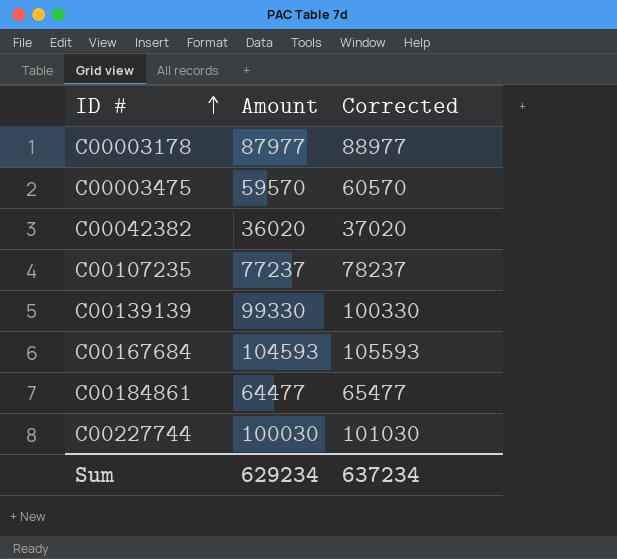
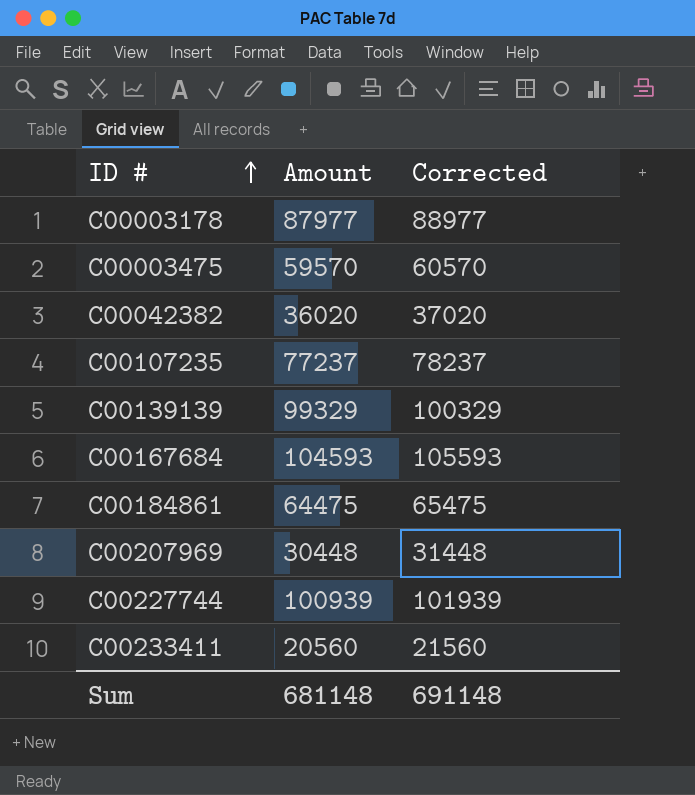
C00139139 | Amount: 99330 -> 99329
C00139139 | Corrected: 100330 -> 100329
C00184861 | Amount: 64477 -> 64475
C00184861 | Corrected: 65477 -> 65475
row C00207969: none -> 30448 | 31448
C00227744 | Amount: 100030 -> 100939
C00227744 | Corrected: 101030 -> 101939
row C00233411: none -> 20560 | 21560
Sum | Amount: 629234 -> 681148
Sum | Corrected: 637234 -> 691148

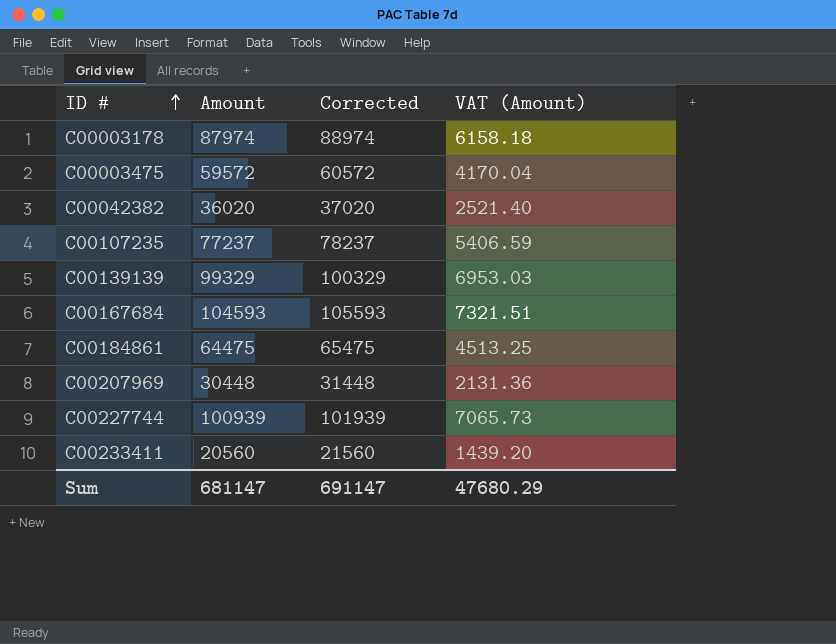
column VAT (Amount) | formula: none -> [Amount] * 0.07
C00003178 | Amount: 87977 -> 87974
C00003178 | Corrected: 88977 -> 88974
C00003475 | Amount: 59570 -> 59572
C00003475 | Corrected: 60570 -> 60572
Sum | Amount: 681148 -> 681147
Sum | Corrected: 691148 -> 691147

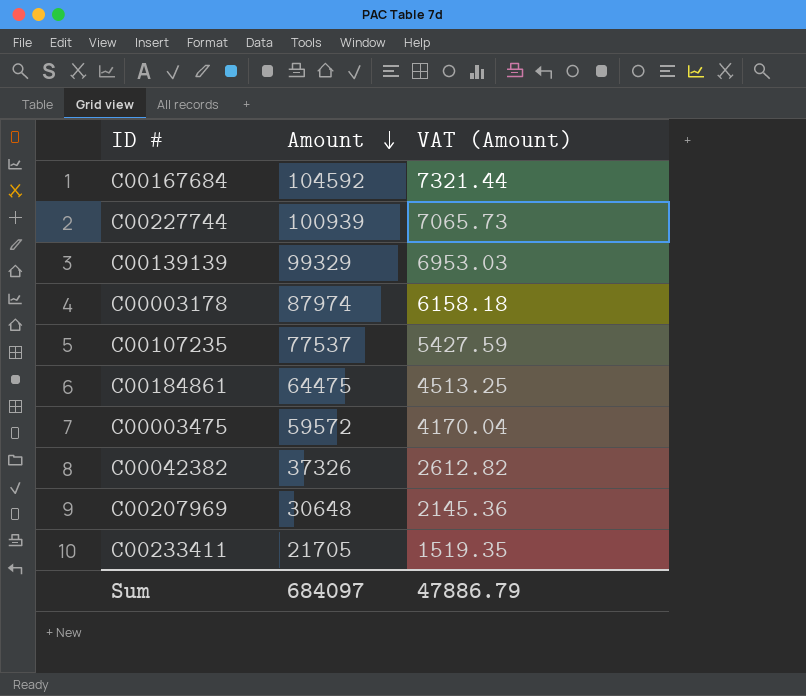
row order: ID # ascending -> Amount descending
column Corrected | formula: [Amount] + 1000 -> none
C00167684 | Amount: 104593 -> 104592
C00167684 | VAT (Amount): 7321.51 -> 7321.44
C00107235 | Amount: 77237 -> 77537
C00107235 | VAT (Amount): 5406.59 -> 5427.59
C00042382 | Amount: 36020 -> 37326
C00042382 | VAT (Amount): 2521.40 -> 2612.82
C00207969 | Amount: 30448 -> 30648
C00207969 | VAT (Amount): 2131.36 -> 2145.36
C00233411 | Amount: 20560 -> 21705
C00233411 | VAT (Amount): 1439.20 -> 1519.35
Sum | Amount: 681147 -> 684097
Sum | VAT (Amount): 47680.29 -> 47886.79

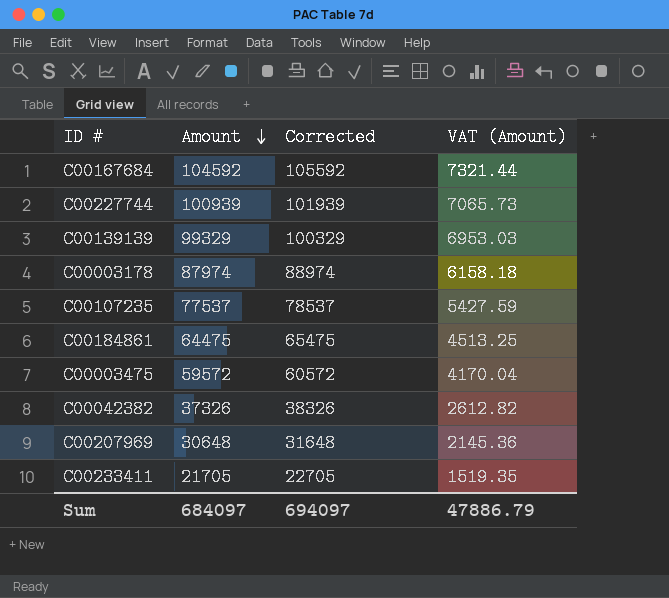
column Corrected | formula: none -> [Amount] + 1000

